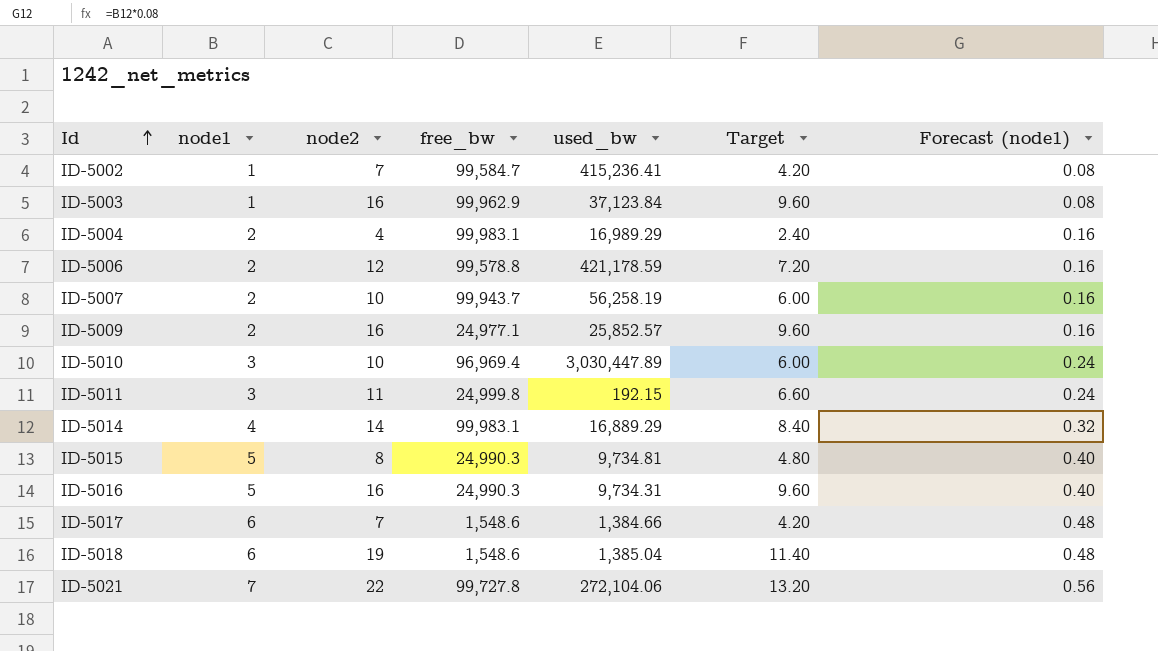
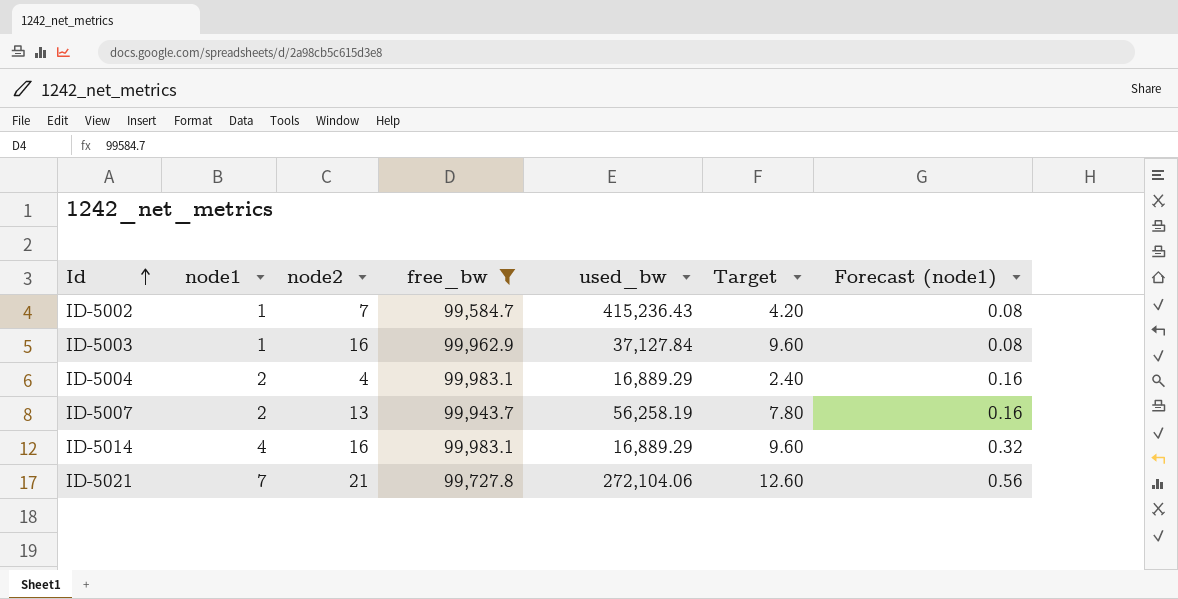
filter: none -> free_bw >= 99,584.7
ID-5002 | used_bw: 415,236.41 -> 415,236.43
ID-5003 | used_bw: 37,123.84 -> 37,127.84
ID-5004 | used_bw: 16,989.29 -> 16,889.29
ID-5007 | node2: 10 -> 13
ID-5007 | Target: 6.00 -> 7.80
ID-5014 | node2: 14 -> 16
ID-5014 | Target: 8.40 -> 9.60
ID-5021 | node2: 22 -> 21
ID-5021 | Target: 13.20 -> 12.60

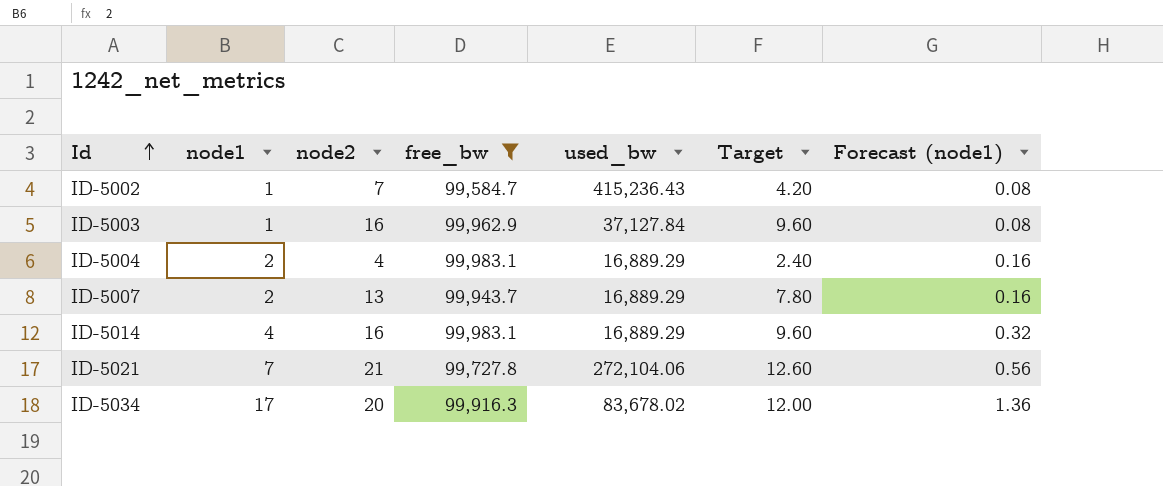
ID-5007 | used_bw: 56,258.19 -> 16,889.29
row ID-5034: none -> 17 | 20 | 99,916.3 | 83,678.02 | 12.00 | 1.36

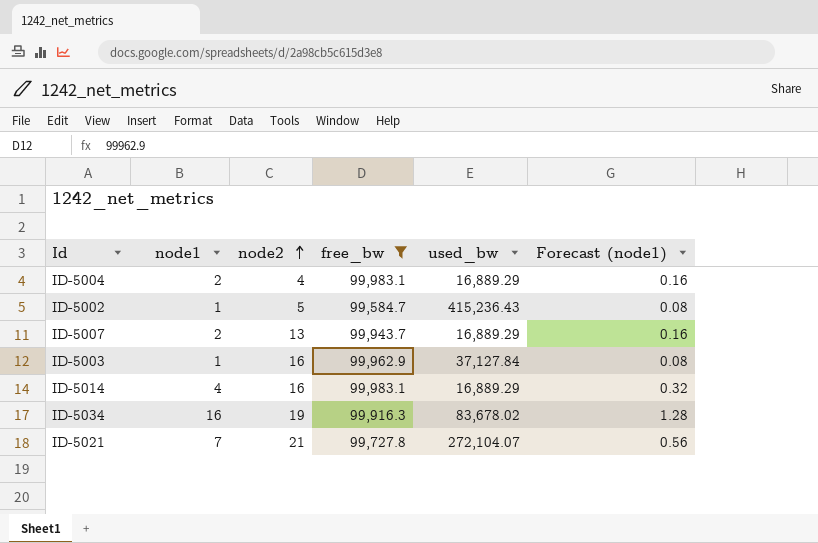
row order: Id ascending -> node2 ascending
column Target | formula: [node2] * 0.6 -> none
ID-5002 | node2: 7 -> 5
ID-5034 | node1: 17 -> 16
ID-5034 | node2: 20 -> 19
ID-5034 | Forecast (node1): 1.36 -> 1.28
ID-5021 | used_bw: 272,104.06 -> 272,104.07

